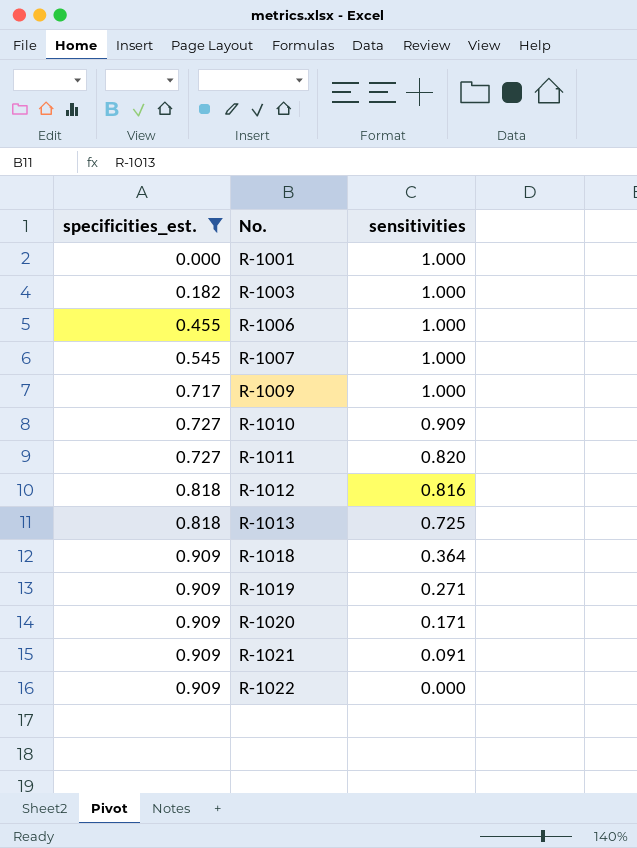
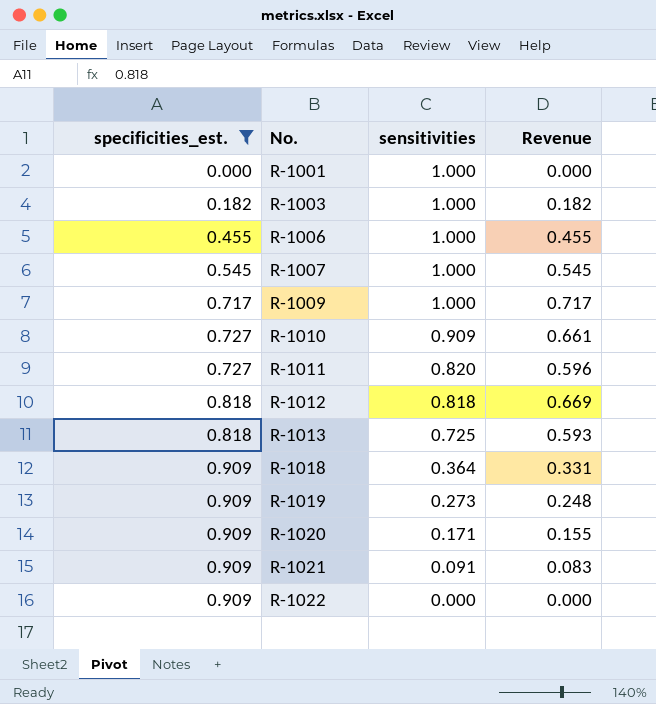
column Revenue | formula: none -> [specificities_est.] * [sensitivities]
R-1012 | sensitivities: 0.816 -> 0.818
R-1019 | sensitivities: 0.271 -> 0.273

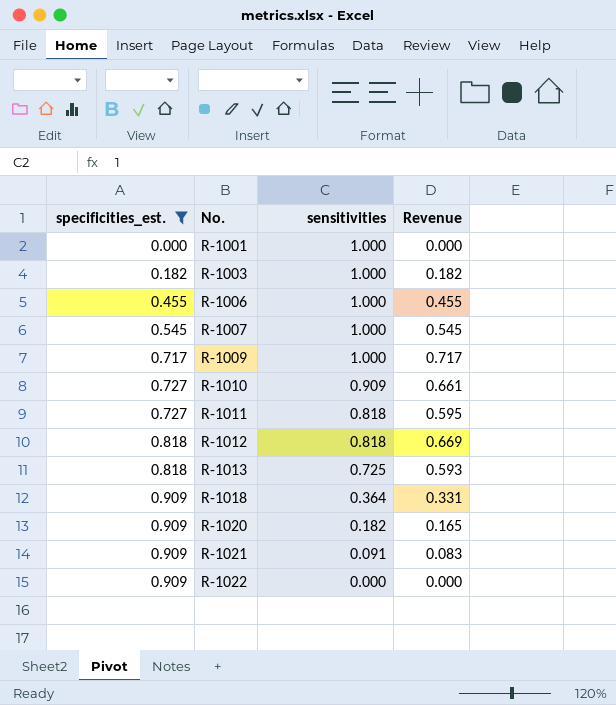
row R-1019: 0.909 | 0.273 | 0.248 -> none
R-1011 | sensitivities: 0.820 -> 0.818
R-1011 | Revenue: 0.596 -> 0.595
R-1020 | sensitivities: 0.171 -> 0.182
R-1020 | Revenue: 0.155 -> 0.165

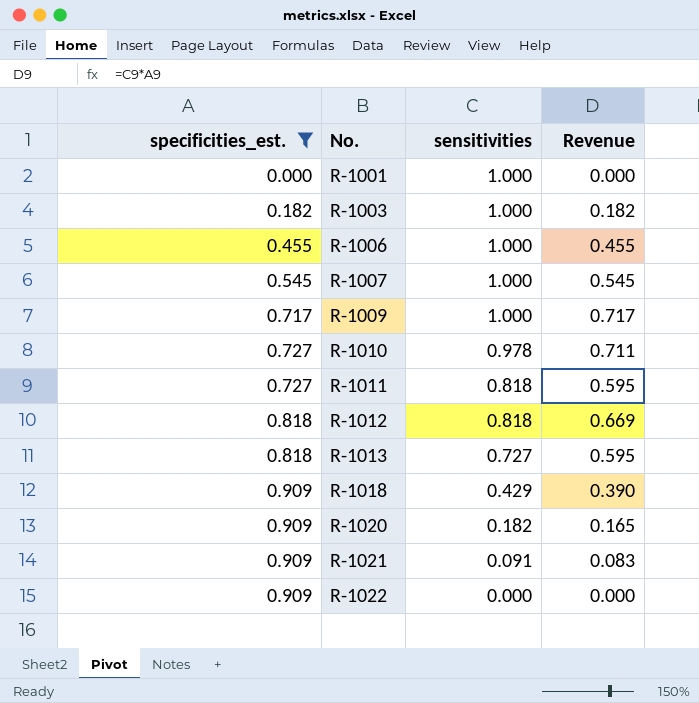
R-1010 | sensitivities: 0.909 -> 0.978
R-1010 | Revenue: 0.661 -> 0.711
R-1013 | sensitivities: 0.725 -> 0.727
R-1013 | Revenue: 0.593 -> 0.595
R-1018 | sensitivities: 0.364 -> 0.429
R-1018 | Revenue: 0.331 -> 0.390

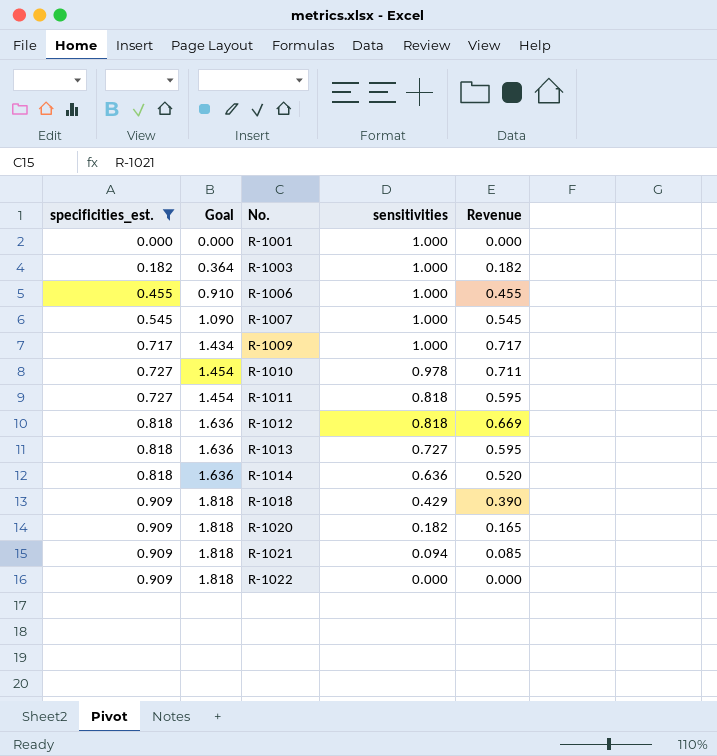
column Goal | formula: none -> [specificities_est.] * 2
row R-1014: none -> 0.818 | 1.636 | 0.636 | 0.520
R-1021 | sensitivities: 0.091 -> 0.094
R-1021 | Revenue: 0.083 -> 0.085

